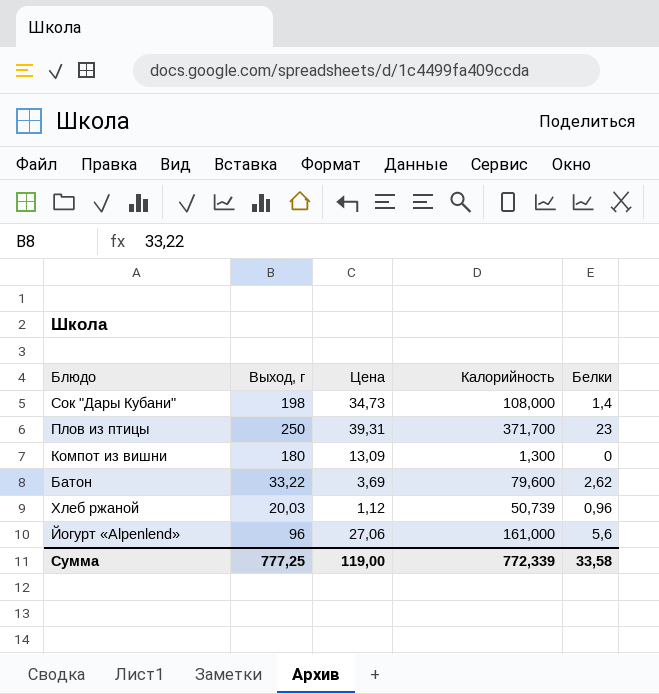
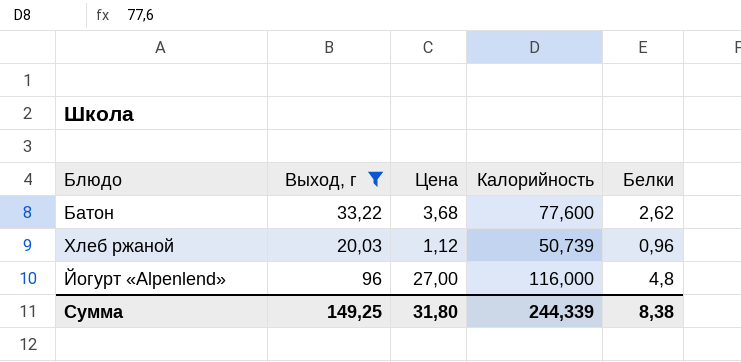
filter: none -> Выход, г <= 96
Батон | Цена: 3,69 -> 3,68
Батон | Калорийность: 79,600 -> 77,600
Йогурт «Аlpenlend» | Цена: 27,06 -> 27,00
Йогурт «Аlpenlend» | Калорийность: 161,000 -> 116,000
Йогурт «Аlpenlend» | Белки: 5,6 -> 4,8
Сумма | Выход, г: 777,25 -> 149,25
Сумма | Цена: 119,00 -> 31,80
Сумма | Калорийность: 772,339 -> 244,339
Сумма | Белки: 33,58 -> 8,38

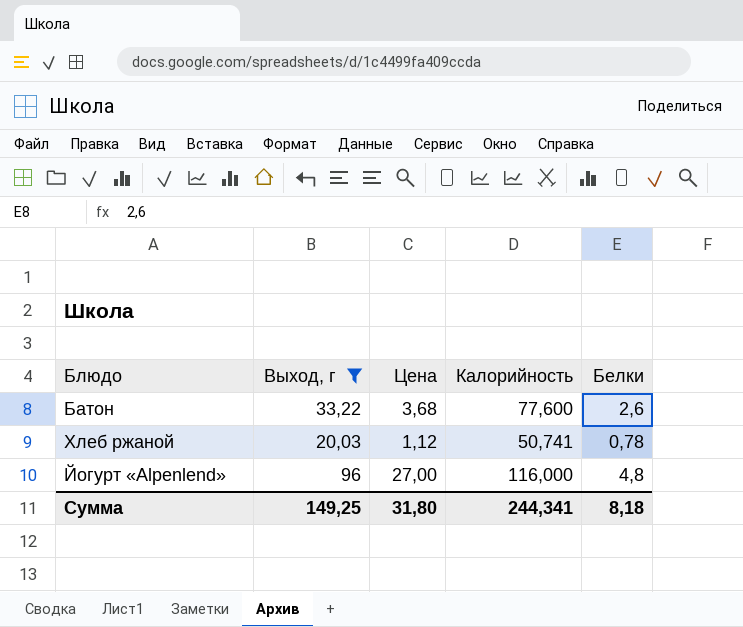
Батон | Белки: 2,62 -> 2,6
Хлеб ржаной | Калорийность: 50,739 -> 50,741
Хлеб ржаной | Белки: 0,96 -> 0,78
Сумма | Калорийность: 244,339 -> 244,341
Сумма | Белки: 8,38 -> 8,18

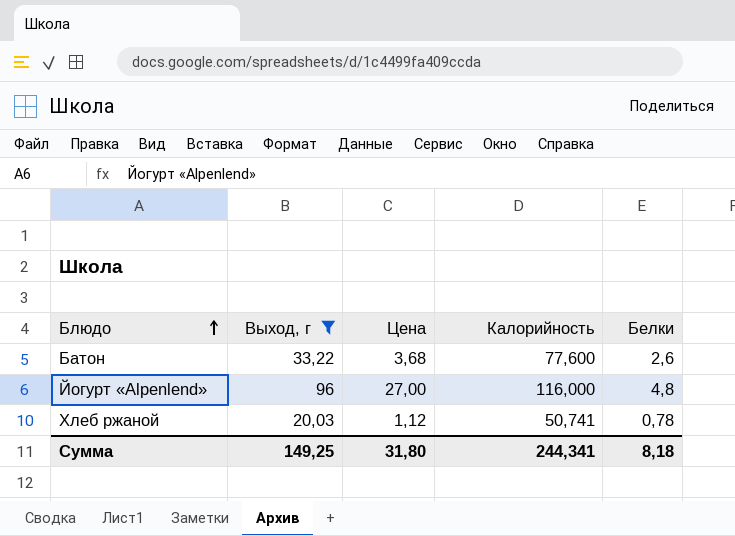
row order: none -> Блюдо ascending

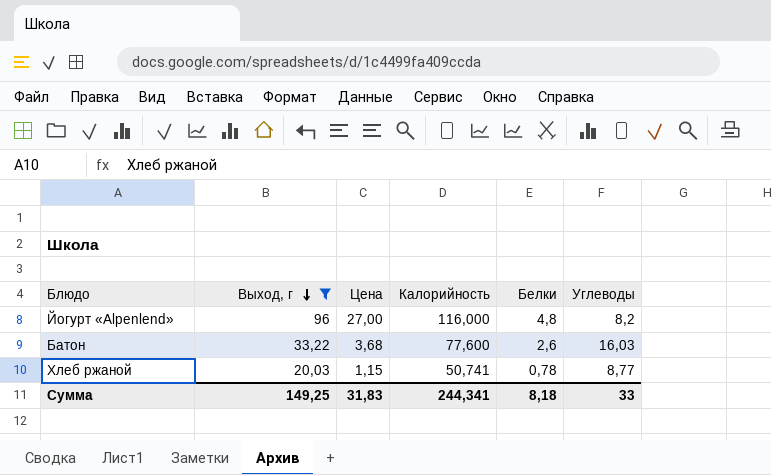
row order: Блюдо ascending -> Выход, г descending
column Углеводы | position: none -> 6
Хлеб ржаной | Цена: 1,12 -> 1,15
Сумма | Цена: 31,80 -> 31,83

